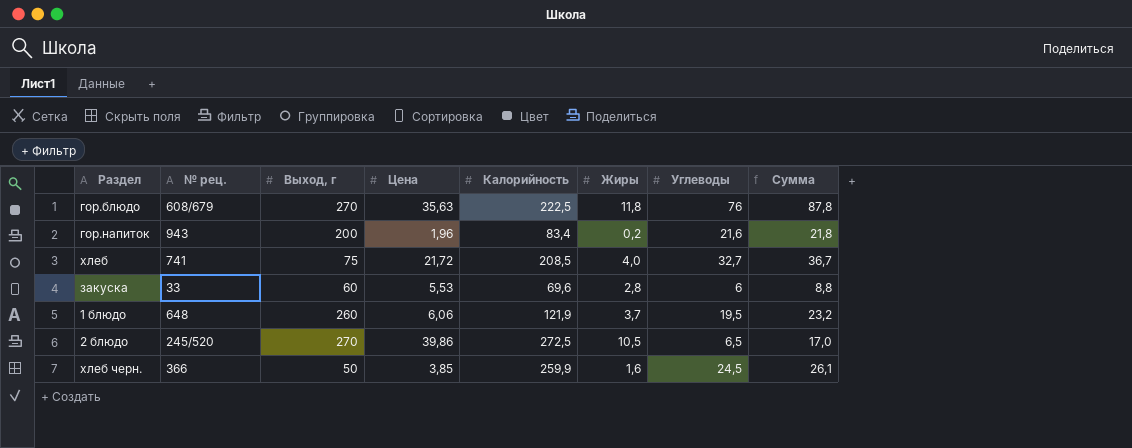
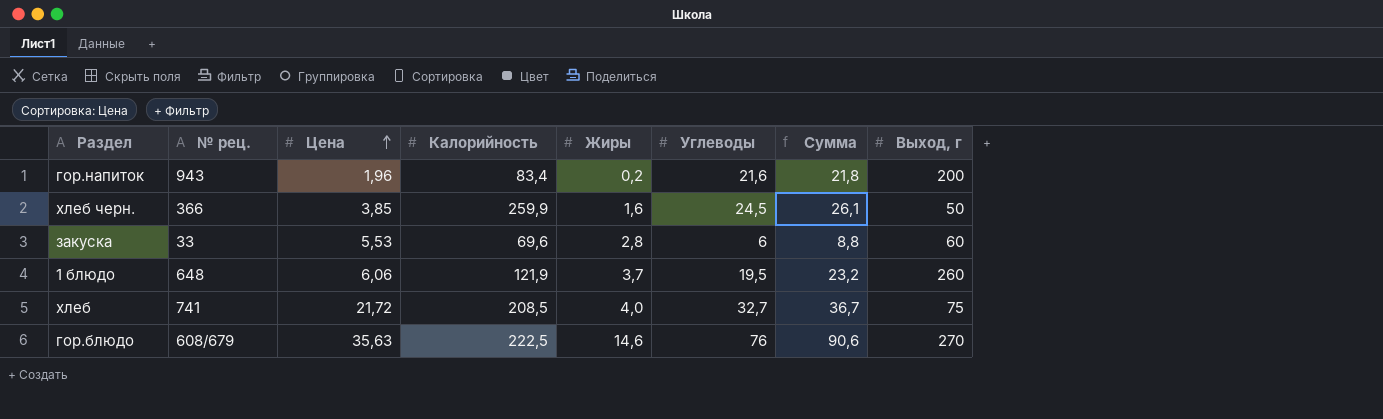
row order: none -> Цена ascending
column Выход, г | position: 3 -> 8
row 2 блюдо: 245/520 | 270 | 39,86 | 272,5 | 10,5 | 6,5 | 17,0 -> none
гор.блюдо | Жиры: 11,8 -> 14,6
гор.блюдо | Сумма: 87,8 -> 90,6

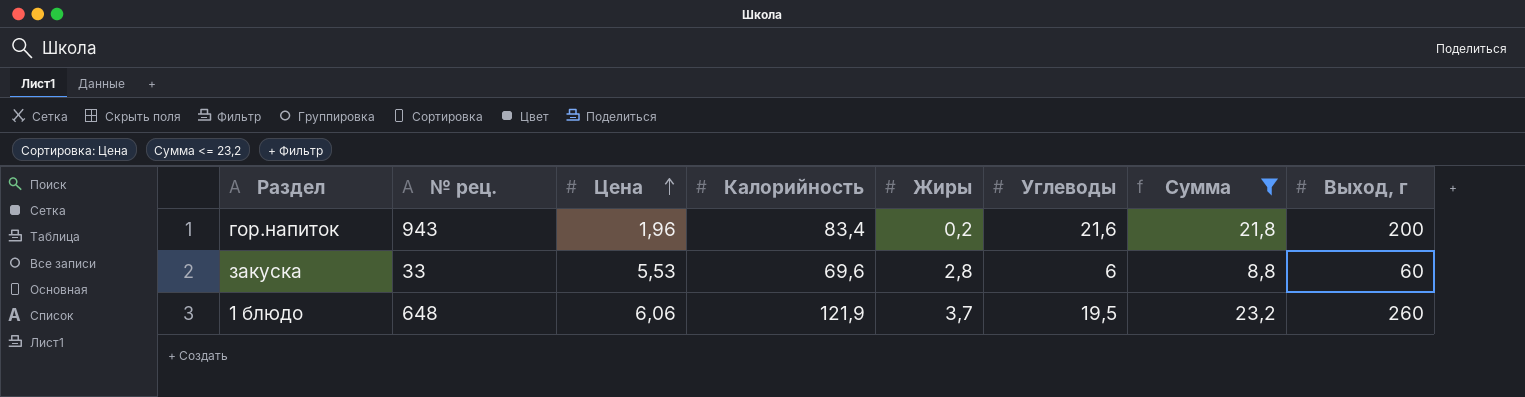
filter: none -> Сумма <= 23,2

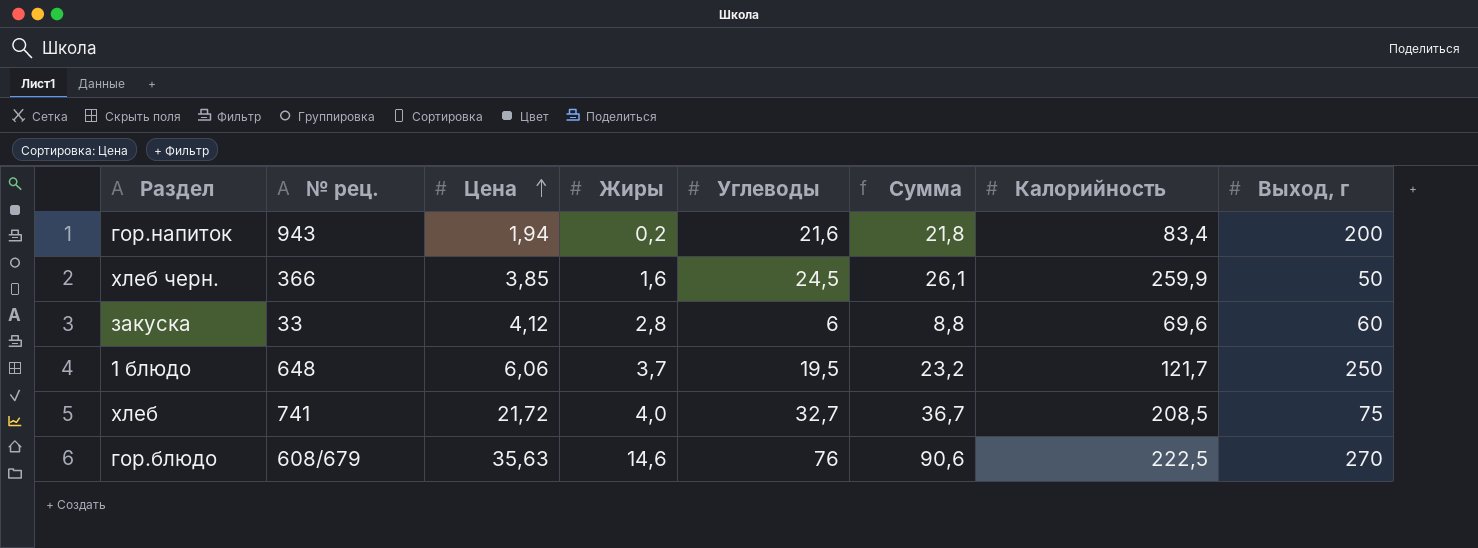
filter: Сумма <= 23,2 -> none
column Калорийность | position: 4 -> 7
гор.напиток | Цена: 1,96 -> 1,94
закуска | Цена: 5,53 -> 4,12
1 блюдо | Калорийность: 121,9 -> 121,7
1 блюдо | Выход, г: 260 -> 250

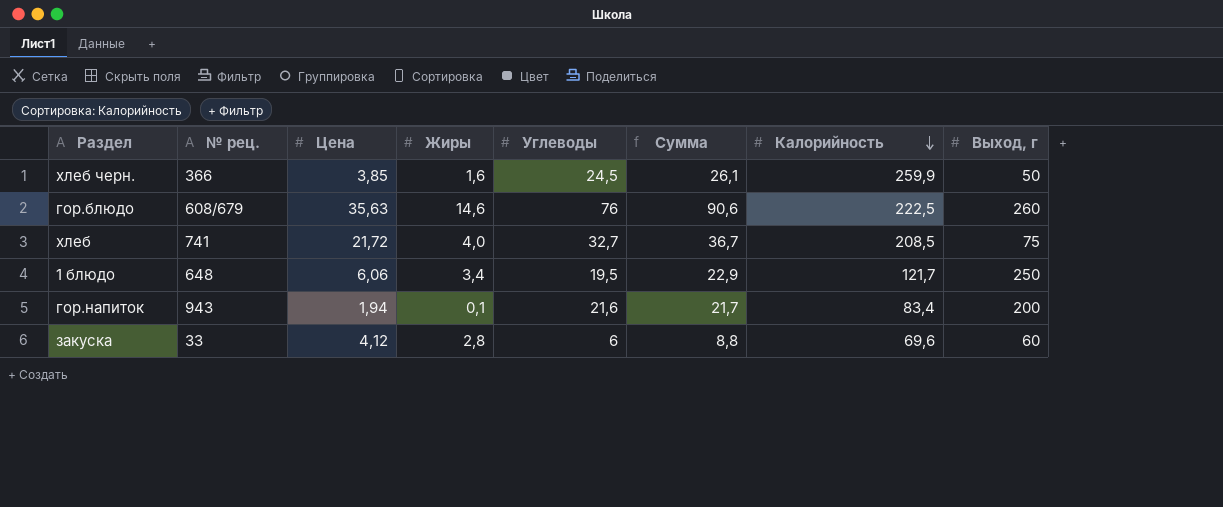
row order: Цена ascending -> Калорийность descending
гор.блюдо | Выход, г: 270 -> 260
1 блюдо | Жиры: 3,7 -> 3,4
1 блюдо | Сумма: 23,2 -> 22,9
гор.напиток | Жиры: 0,2 -> 0,1
гор.напиток | Сумма: 21,8 -> 21,7

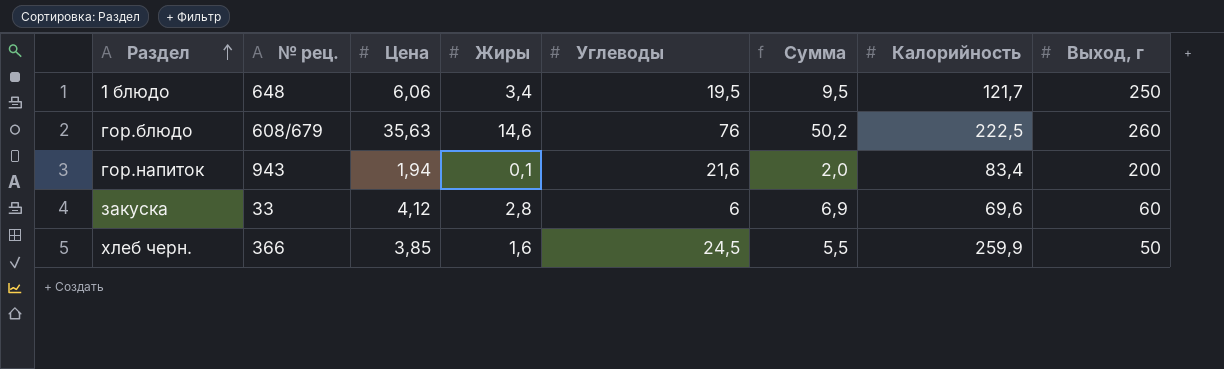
row order: Калорийность descending -> Раздел ascending
column Сумма | formula: [Жиры] + [Углеводы] -> [Цена] + [Жиры]
row хлеб: 741 | 21,72 | 4,0 | 32,7 | 36,7 | 208,5 | 75 -> none

